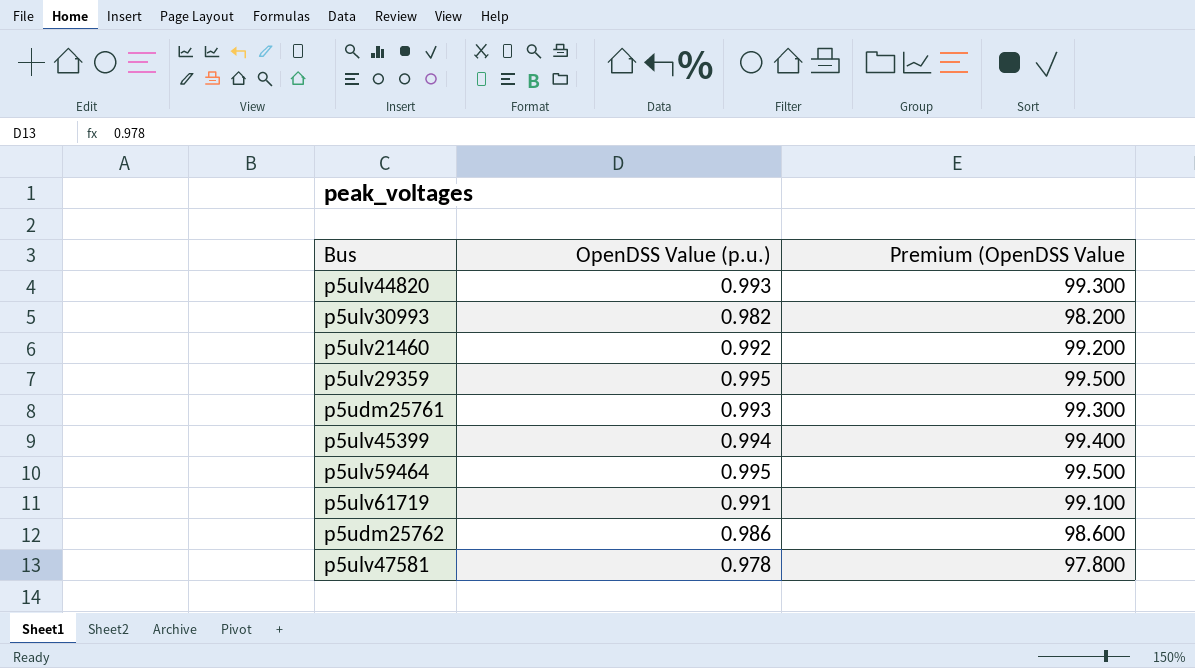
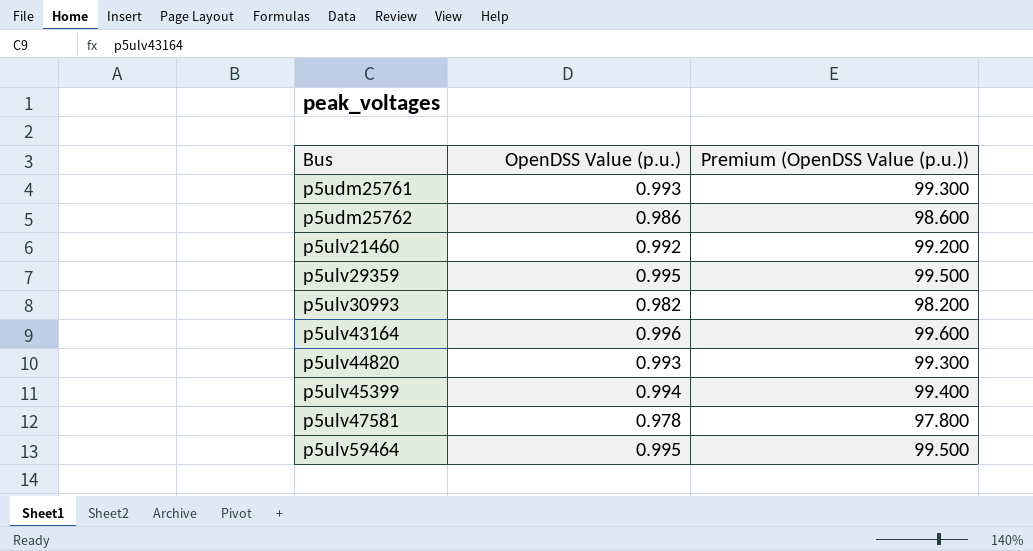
row order: none -> Bus ascending
column name: Premium (OpenDSS Value -> Premium (OpenDSS Value (p.u.))
row p5ulv61719: 0.991 | 99.100 -> none
row p5ulv43164: none -> 0.996 | 99.600

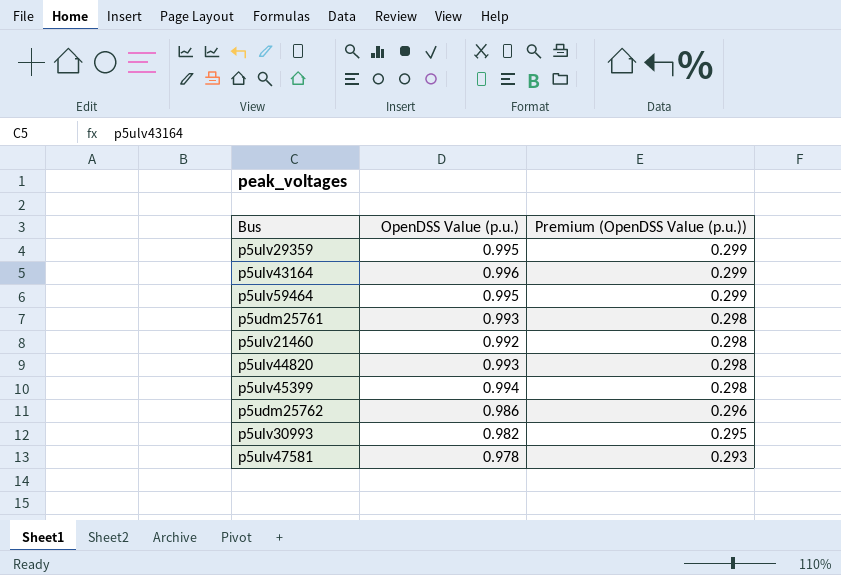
row order: Bus ascending -> Premium (OpenDSS Value (p.u.)) descending
column Premium (OpenDSS Value (p.u.)) | formula: [OpenDSS Value (p.u.)] * 100 -> [OpenDSS Value (p.u.)] * 0.3

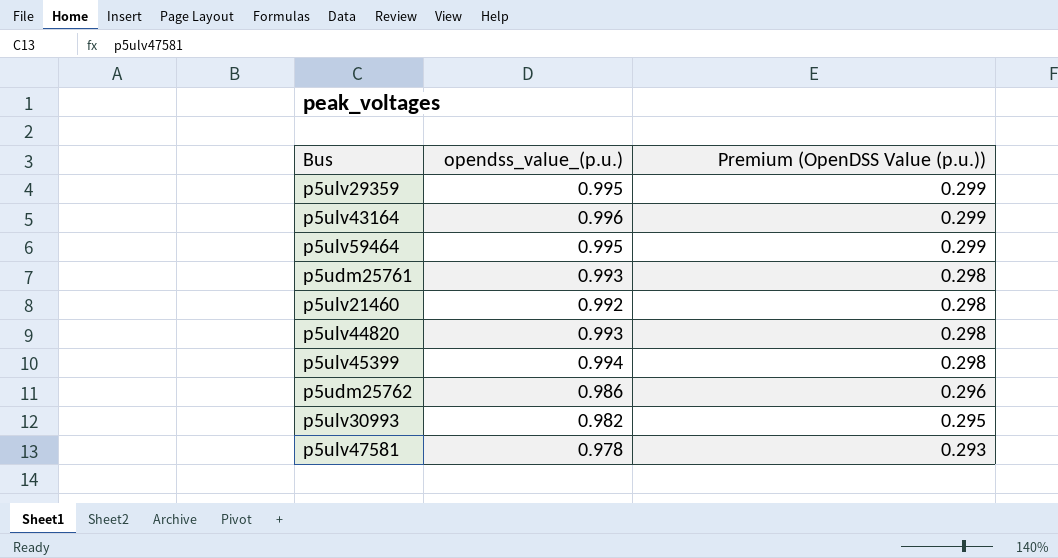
column name: OpenDSS Value (p.u.) -> opendss_value_(p.u.)

